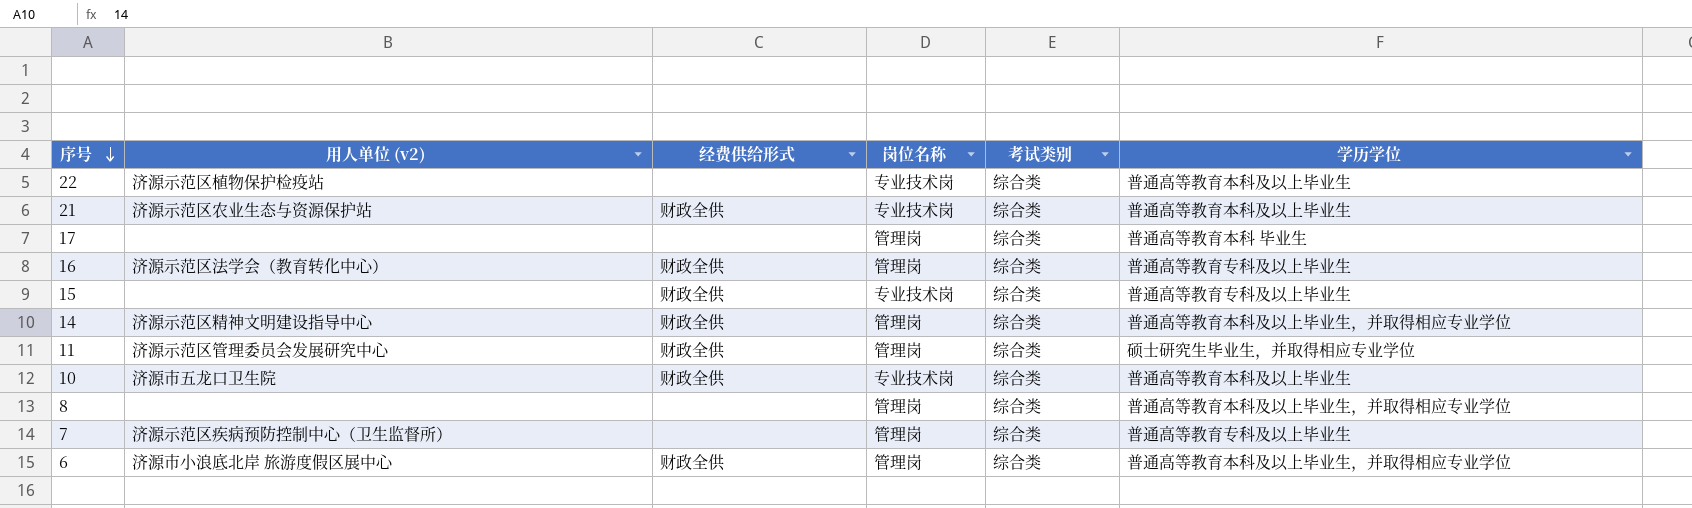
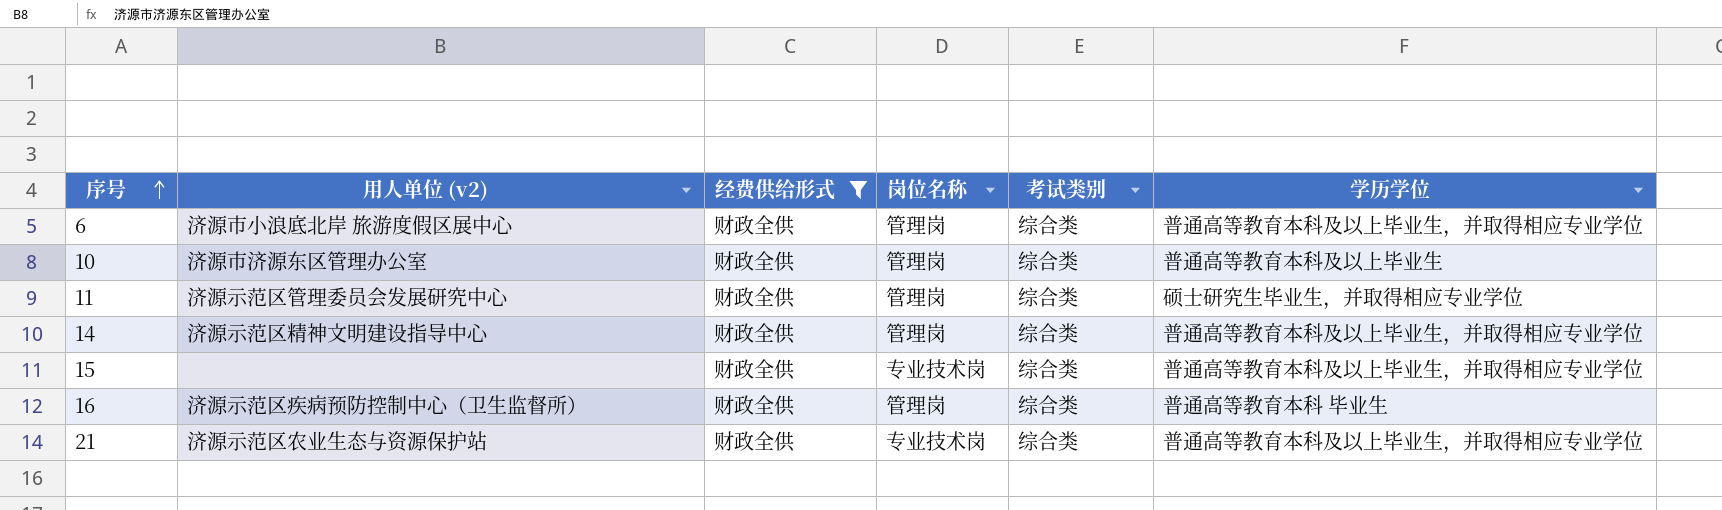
filter: none -> 经费供给形式 = 财政全供
row order: 序号 descending -> 序号 ascending
10 | 用人单位 (v2): 济源市五龙口卫生院 -> 济源市济源东区管理办公室
10 | 岗位名称: 专业技术岗 -> 管理岗
15 | 学历学位: 普通高等教育专科及以上毕业生 -> 普通高等教育本科及以上毕业生，并取得相应专业学位
16 | 用人单位 (v2): 济源示范区法学会（教育转化中心） -> 济源示范区疾病预防控制中心（卫生监督所）
16 | 学历学位: 普通高等教育专科及以上毕业生 -> 普通高等教育本科 毕业生
21 | 学历学位: 普通高等教育本科及以上毕业生 -> 普通高等教育本科及以上毕业生，并取得相应专业学位

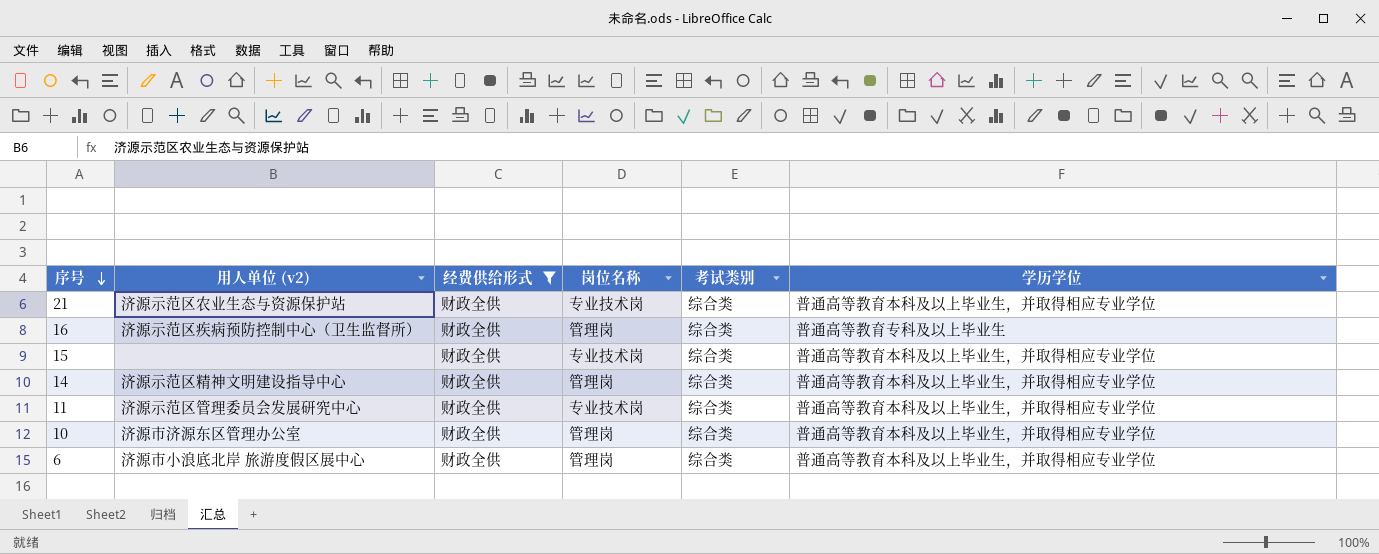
row order: 序号 ascending -> 序号 descending
16 | 学历学位: 普通高等教育本科 毕业生 -> 普通高等教育专科及以上毕业生
11 | 岗位名称: 管理岗 -> 专业技术岗
11 | 学历学位: 硕士研究生毕业生，并取得相应专业学位 -> 普通高等教育本科及以上毕业生，并取得相应专业学位
10 | 学历学位: 普通高等教育本科及以上毕业生 -> 普通高等教育本科及以上毕业生，并取得相应专业学位

